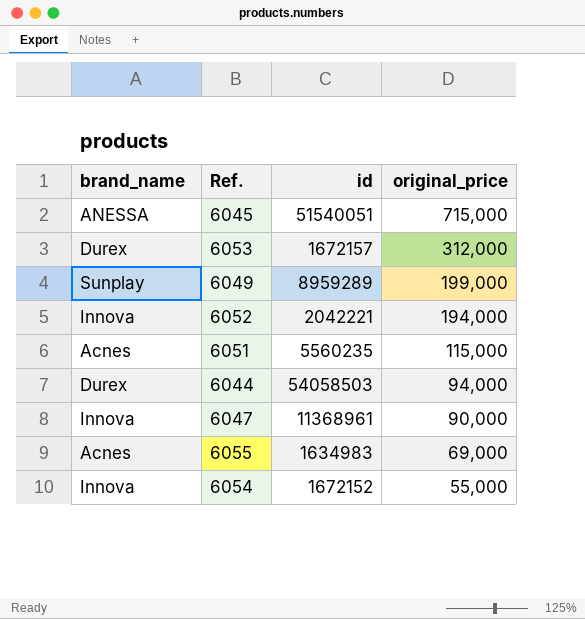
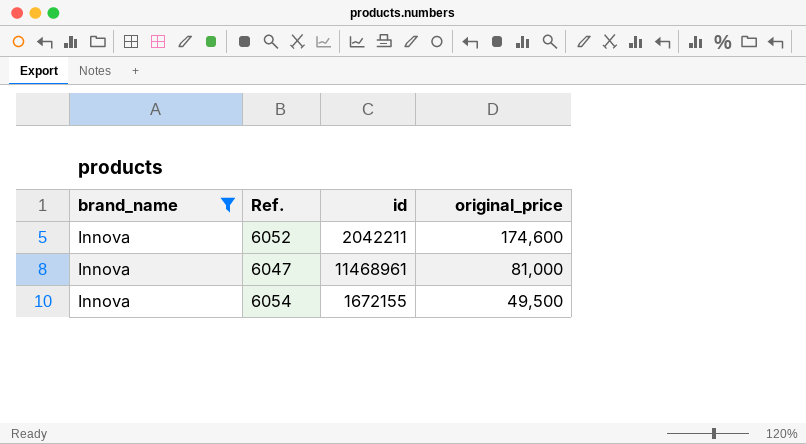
filter: none -> brand_name = Innova
6052 | id: 2042221 -> 2042211
6052 | original_price: 194,000 -> 174,600
6047 | id: 11368961 -> 11468961
6047 | original_price: 90,000 -> 81,000
6054 | id: 1672152 -> 1672155
6054 | original_price: 55,000 -> 49,500

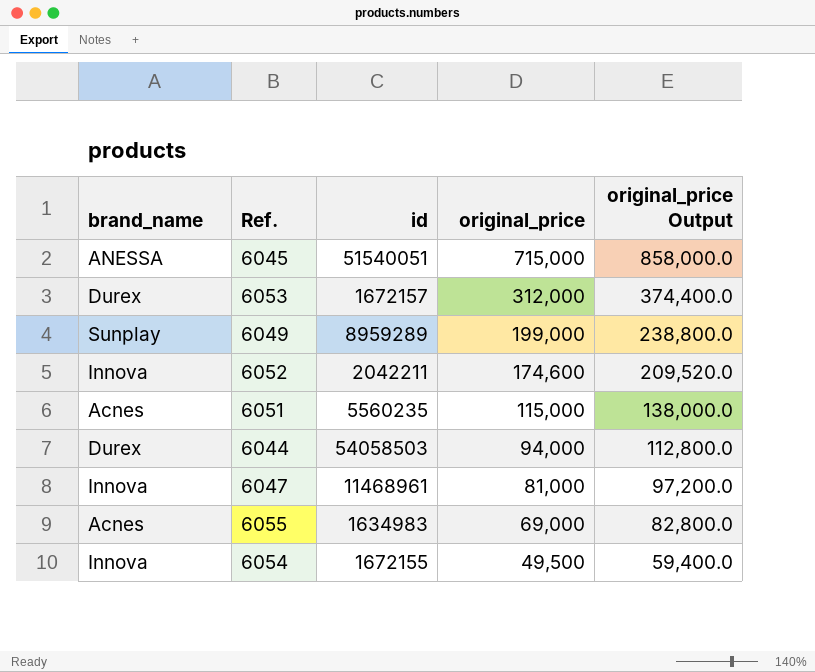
filter: brand_name = Innova -> none
column original_price Output | formula: none -> [original_price] * 1.2

